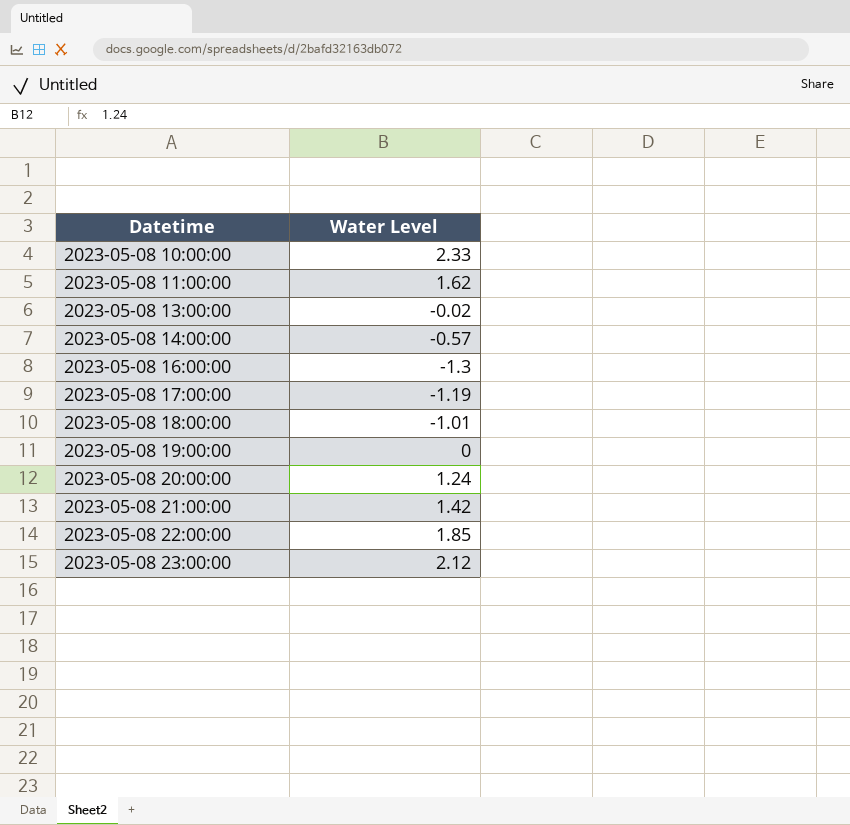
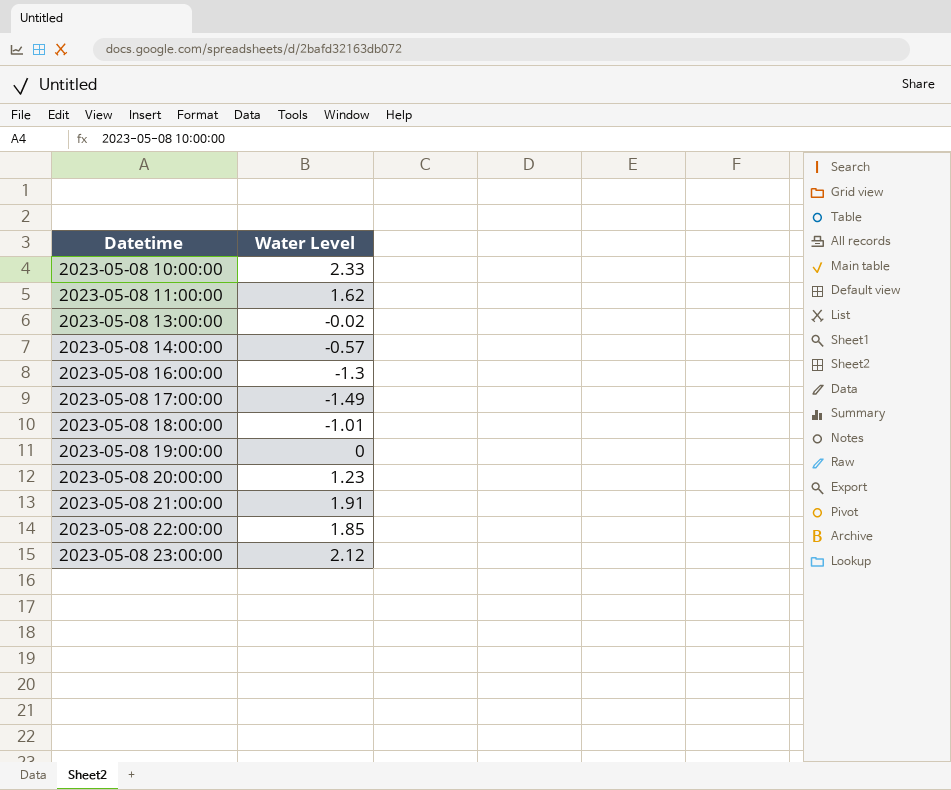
2023-05-08 17:00:00 | Water Level: -1.19 -> -1.49
2023-05-08 20:00:00 | Water Level: 1.24 -> 1.23
2023-05-08 21:00:00 | Water Level: 1.42 -> 1.91

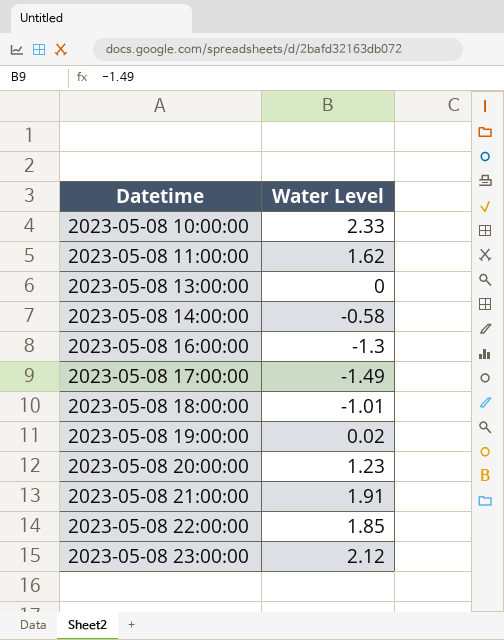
2023-05-08 13:00:00 | Water Level: -0.02 -> 0
2023-05-08 14:00:00 | Water Level: -0.57 -> -0.58
2023-05-08 19:00:00 | Water Level: 0 -> 0.02

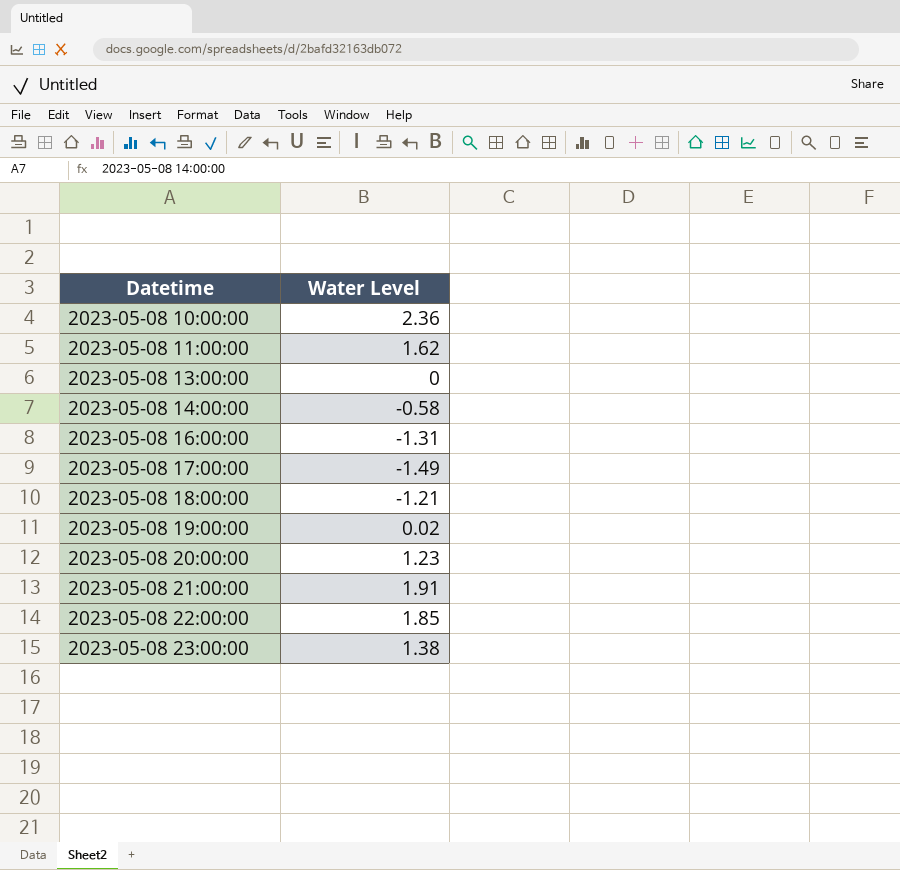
2023-05-08 10:00:00 | Water Level: 2.33 -> 2.36
2023-05-08 16:00:00 | Water Level: -1.3 -> -1.31
2023-05-08 18:00:00 | Water Level: -1.01 -> -1.21
2023-05-08 23:00:00 | Water Level: 2.12 -> 1.38

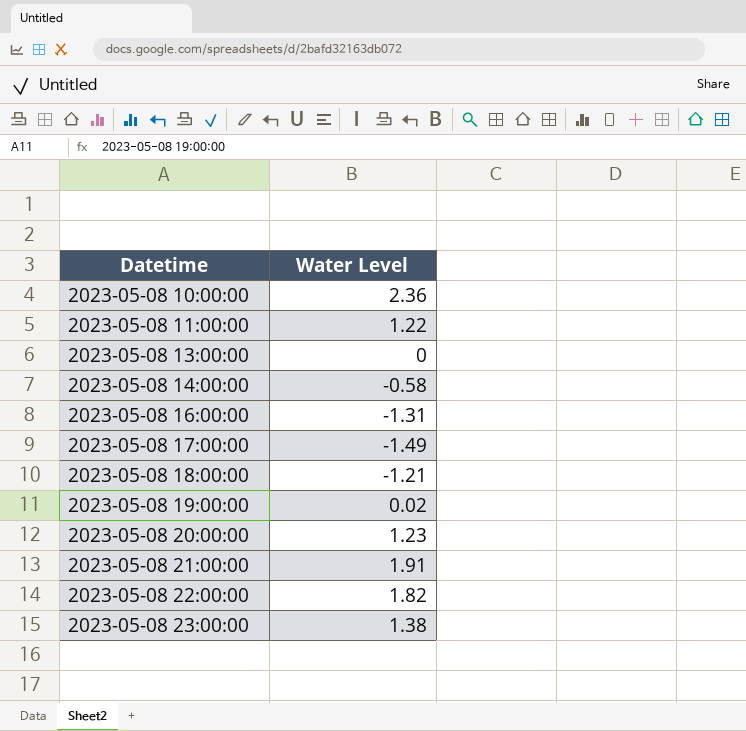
2023-05-08 11:00:00 | Water Level: 1.62 -> 1.22
2023-05-08 22:00:00 | Water Level: 1.85 -> 1.82

